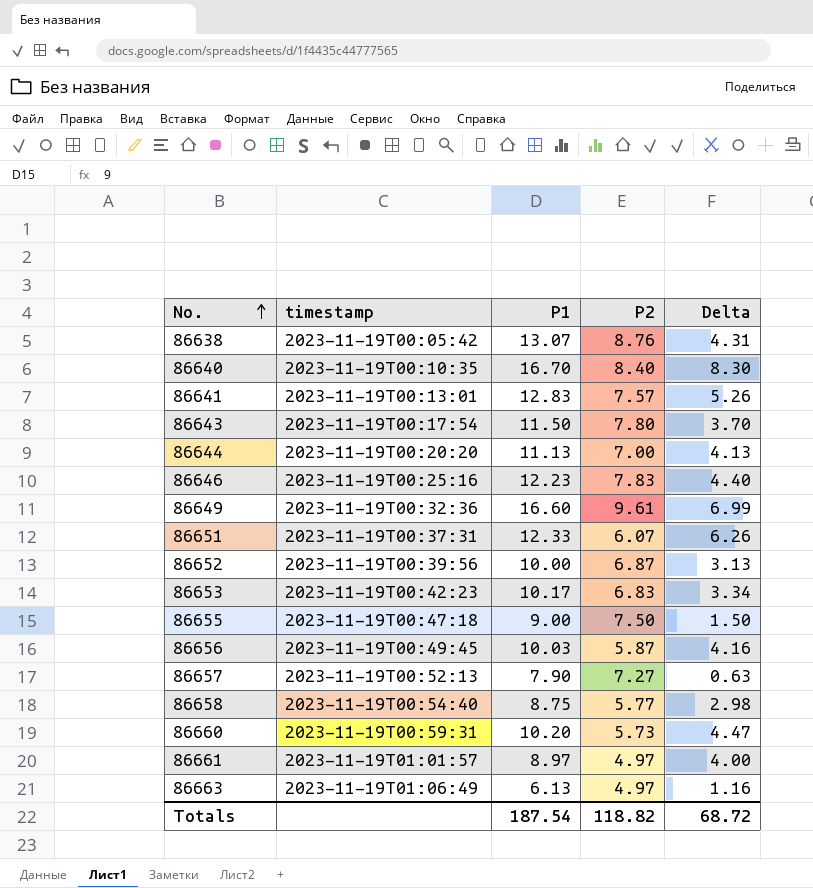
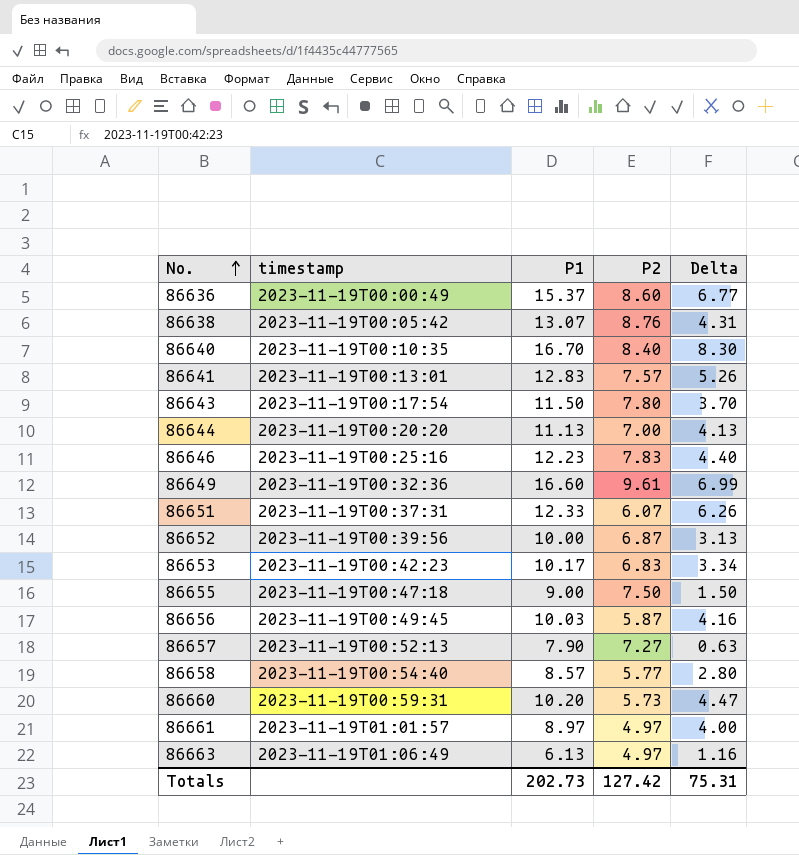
row 86636: none -> 2023-11-19T00:00:49 | 15.37 | 8.60 | 6.77
86658 | P1: 8.75 -> 8.57
86658 | Delta: 2.98 -> 2.80
Totals | P1: 187.54 -> 202.73
Totals | P2: 118.82 -> 127.42
Totals | Delta: 68.72 -> 75.31

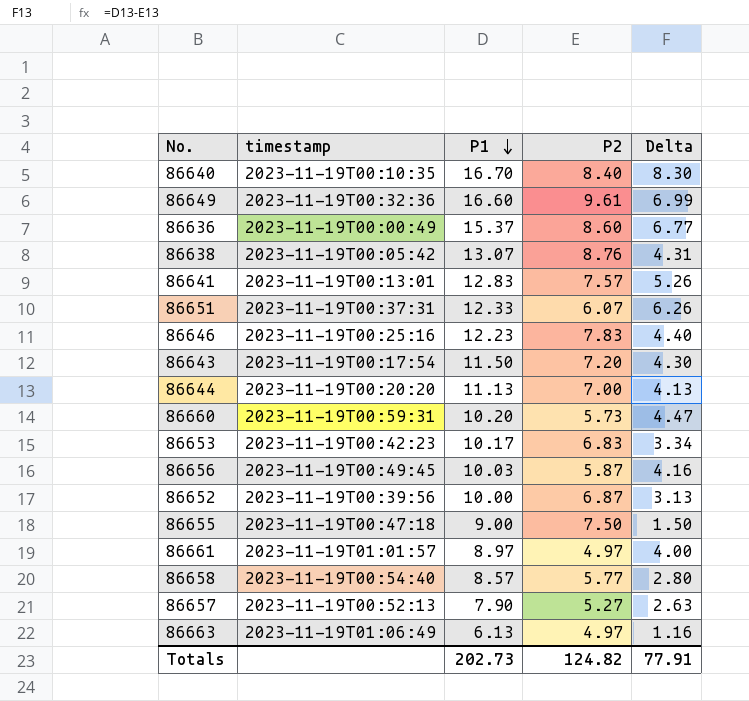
row order: No. ascending -> P1 descending
86643 | P2: 7.80 -> 7.20
86643 | Delta: 3.70 -> 4.30
86657 | P2: 7.27 -> 5.27
86657 | Delta: 0.63 -> 2.63
Totals | P2: 127.42 -> 124.82
Totals | Delta: 75.31 -> 77.91

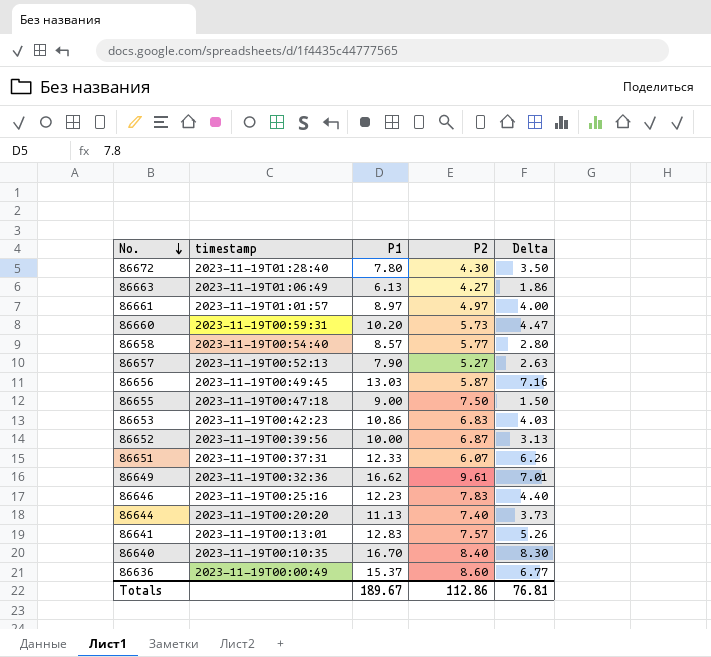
row order: P1 descending -> No. descending
row 86638: 2023-11-19T00:05:42 | 13.07 | 8.76 | 4.31 -> none
row 86643: 2023-11-19T00:17:54 | 11.50 | 7.20 | 4.30 -> none
row 86672: none -> 2023-11-19T01:28:40 | 7.80 | 4.30 | 3.50
86663 | P2: 4.97 -> 4.27
86663 | Delta: 1.16 -> 1.86
86656 | P1: 10.03 -> 13.03
86656 | Delta: 4.16 -> 7.16
86653 | P1: 10.17 -> 10.86
86653 | Delta: 3.34 -> 4.03
86649 | P1: 16.60 -> 16.62
86649 | Delta: 6.99 -> 7.01
86644 | P2: 7.00 -> 7.40
86644 | Delta: 4.13 -> 3.73
Totals | P1: 202.73 -> 189.67
Totals | P2: 124.82 -> 112.86
Totals | Delta: 77.91 -> 76.81

